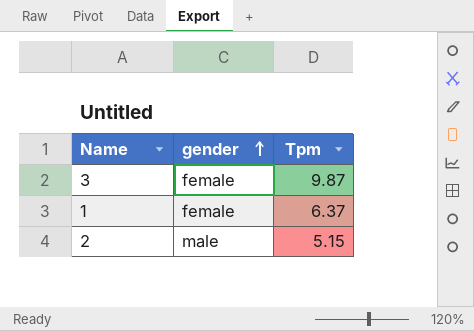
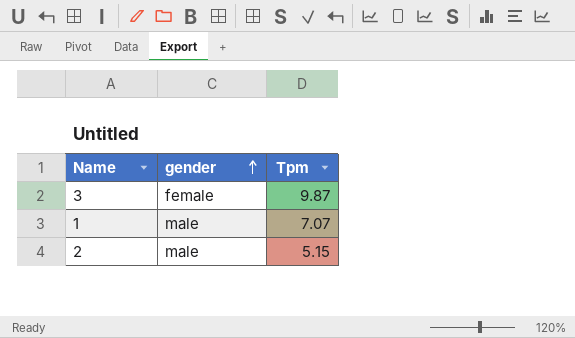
1 | gender: female -> male
1 | Tpm: 6.37 -> 7.07

